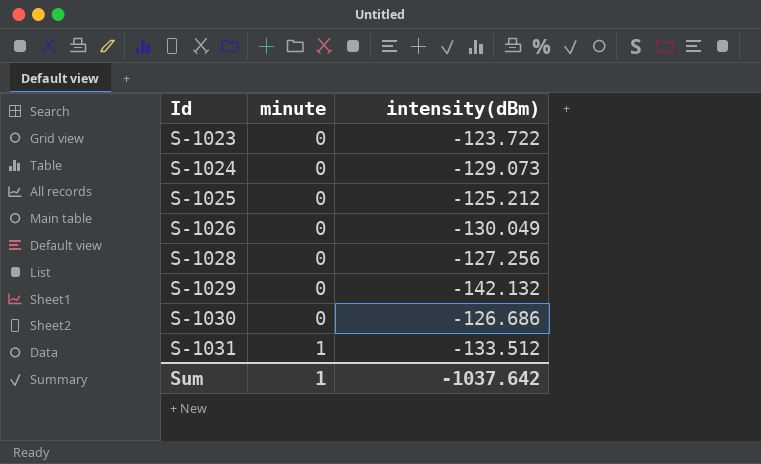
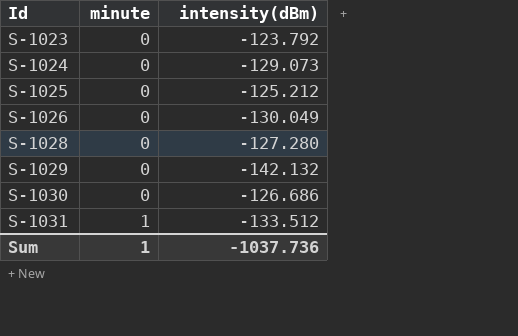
S-1023 | intensity(dBm): -123.722 -> -123.792
S-1028 | intensity(dBm): -127.256 -> -127.280
Sum | intensity(dBm): -1037.642 -> -1037.736

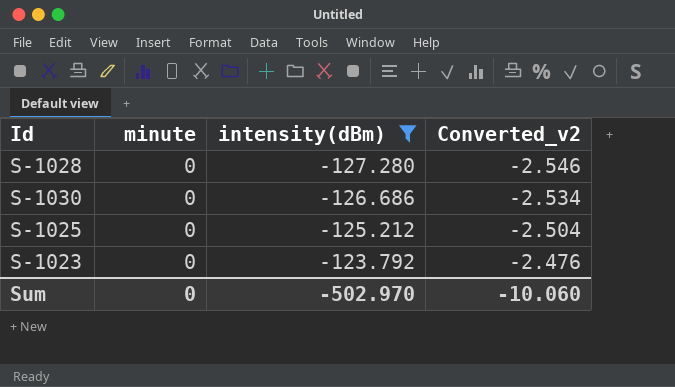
filter: none -> intensity(dBm) >= -127.280
row order: Id ascending -> intensity(dBm) ascending
column Converted_v2 | formula: none -> [intensity(dBm)] * 0.02
Sum | minute: 1 -> 0
Sum | intensity(dBm): -1037.736 -> -502.970

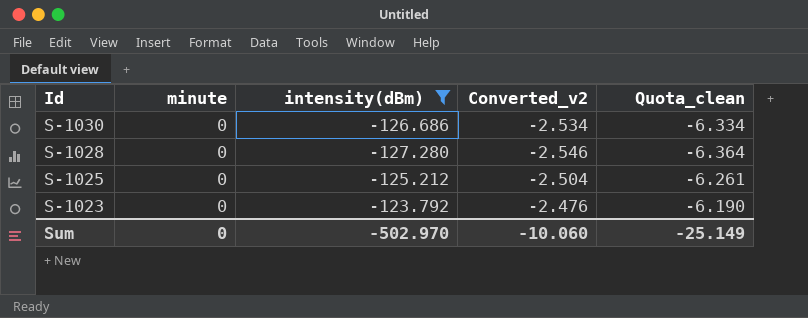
row order: intensity(dBm) ascending -> Id descending
column Quota_clean | formula: none -> [intensity(dBm)] * 0.05

